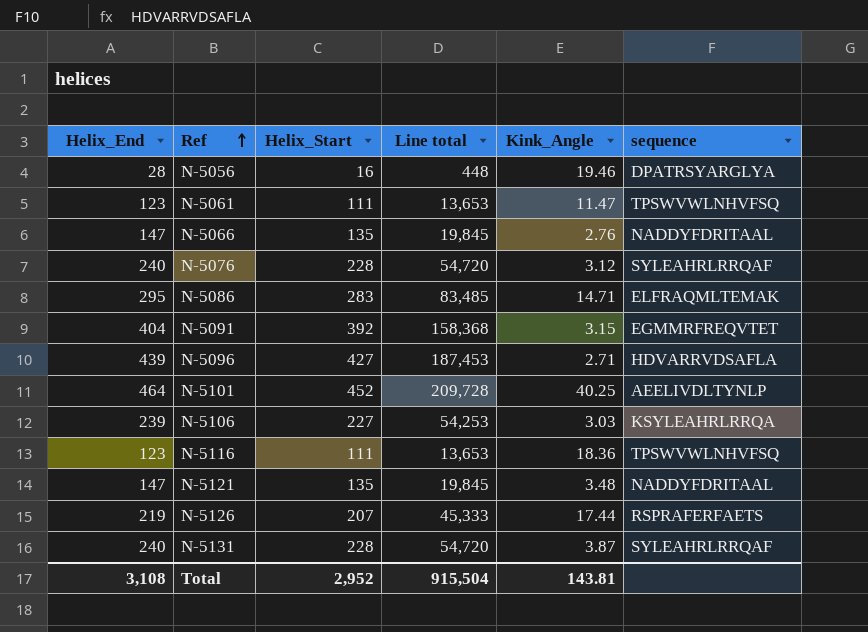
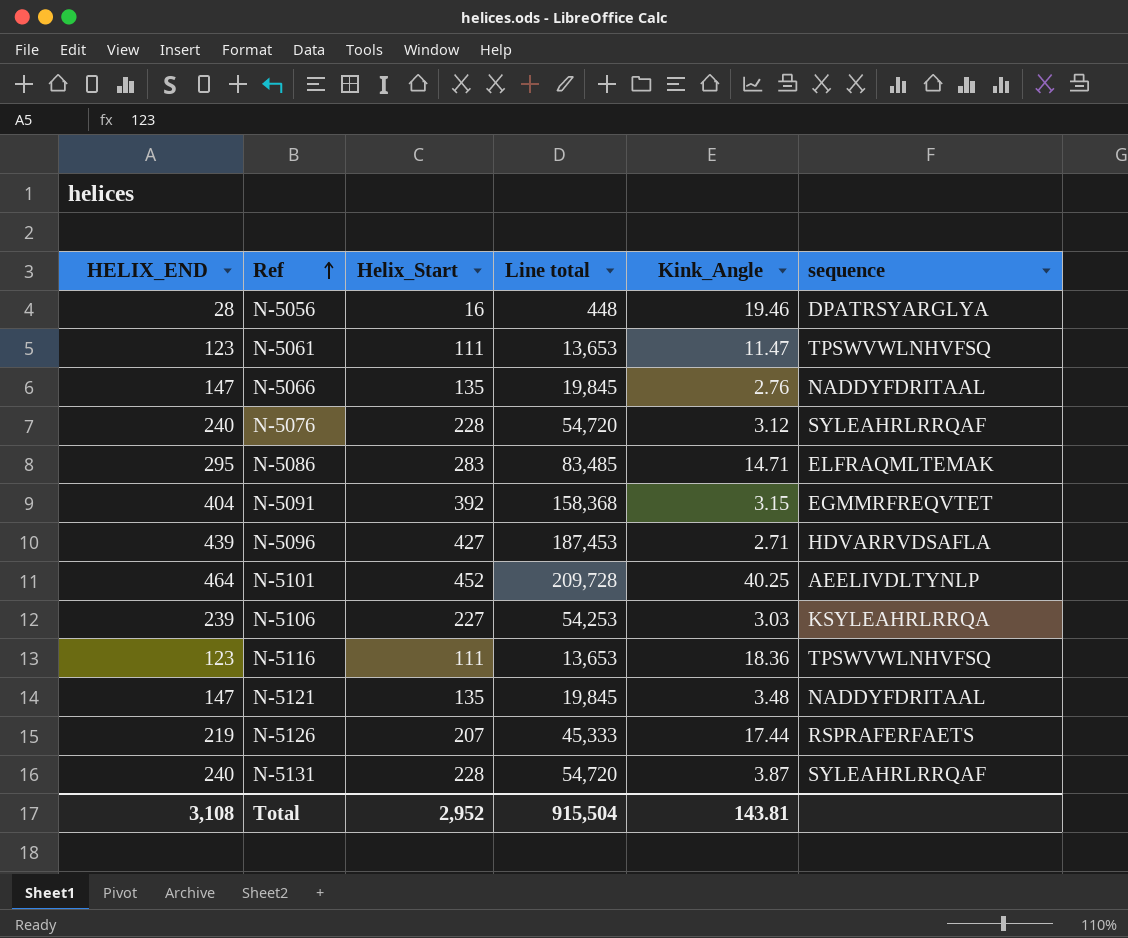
column name: Helix_End -> HELIX_END

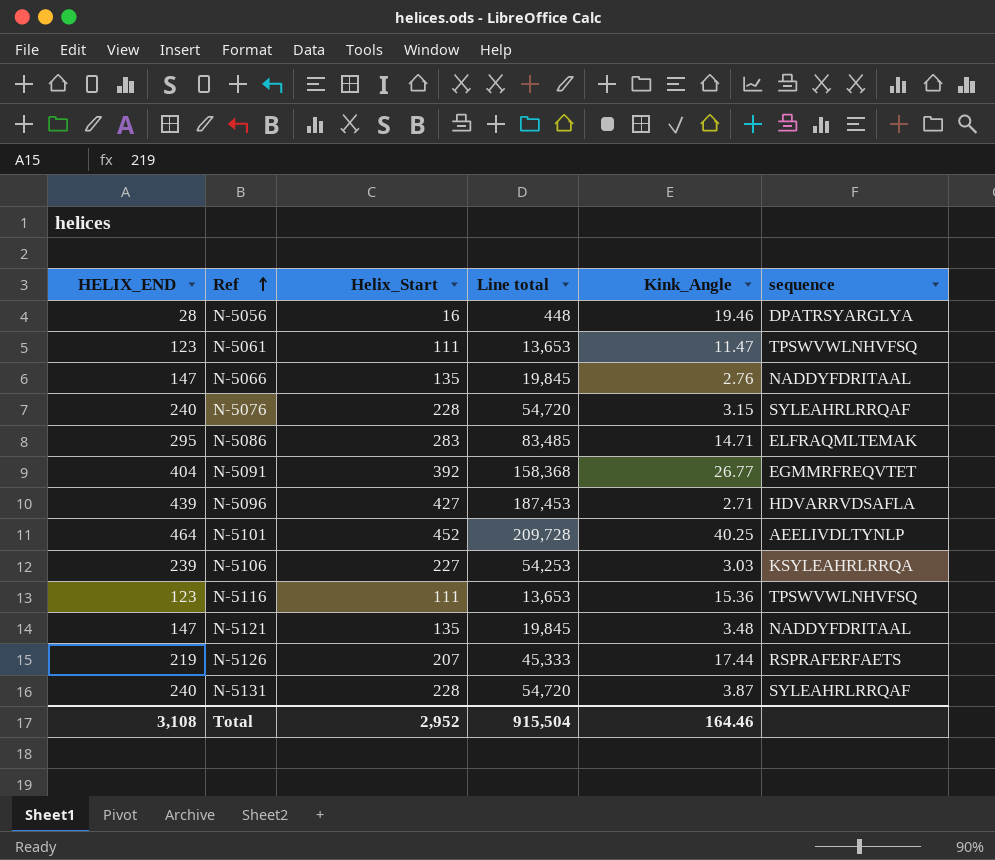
N-5076 | Kink_Angle: 3.12 -> 3.15
N-5091 | Kink_Angle: 3.15 -> 26.77
N-5116 | Kink_Angle: 18.36 -> 15.36
Total | Kink_Angle: 143.81 -> 164.46

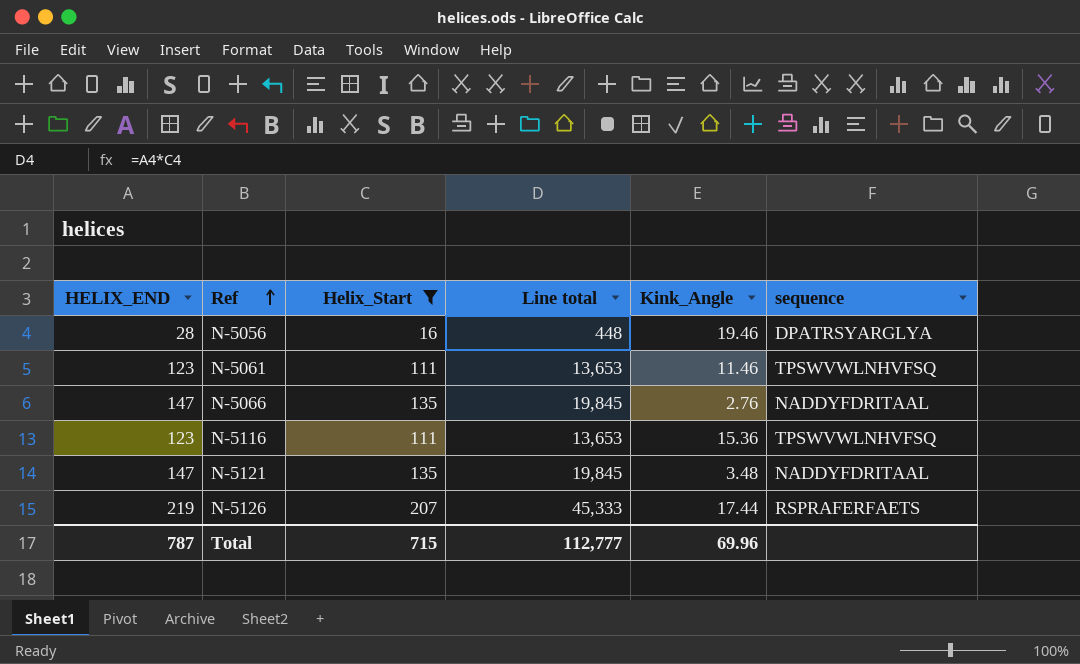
filter: none -> Helix_Start <= 207
N-5061 | Kink_Angle: 11.47 -> 11.46
Total | HELIX_END: 3,108 -> 787
Total | Helix_Start: 2,952 -> 715
Total | Line total: 915,504 -> 112,777
Total | Kink_Angle: 164.46 -> 69.96

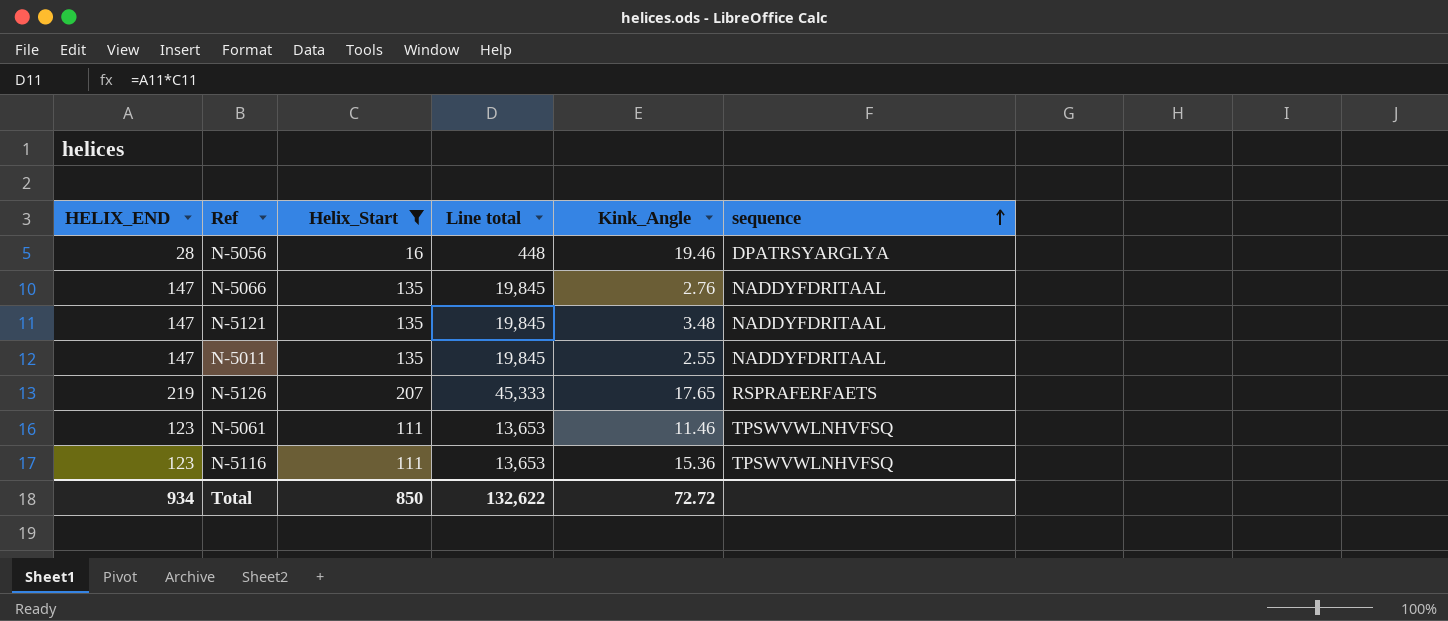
row order: Ref ascending -> sequence ascending
row N-5011: none -> 147 | 135 | 19,845 | 2.55 | NADDYFDRITAAL
N-5126 | Kink_Angle: 17.44 -> 17.65
Total | HELIX_END: 787 -> 934
Total | Helix_Start: 715 -> 850
Total | Line total: 112,777 -> 132,622
Total | Kink_Angle: 69.96 -> 72.72

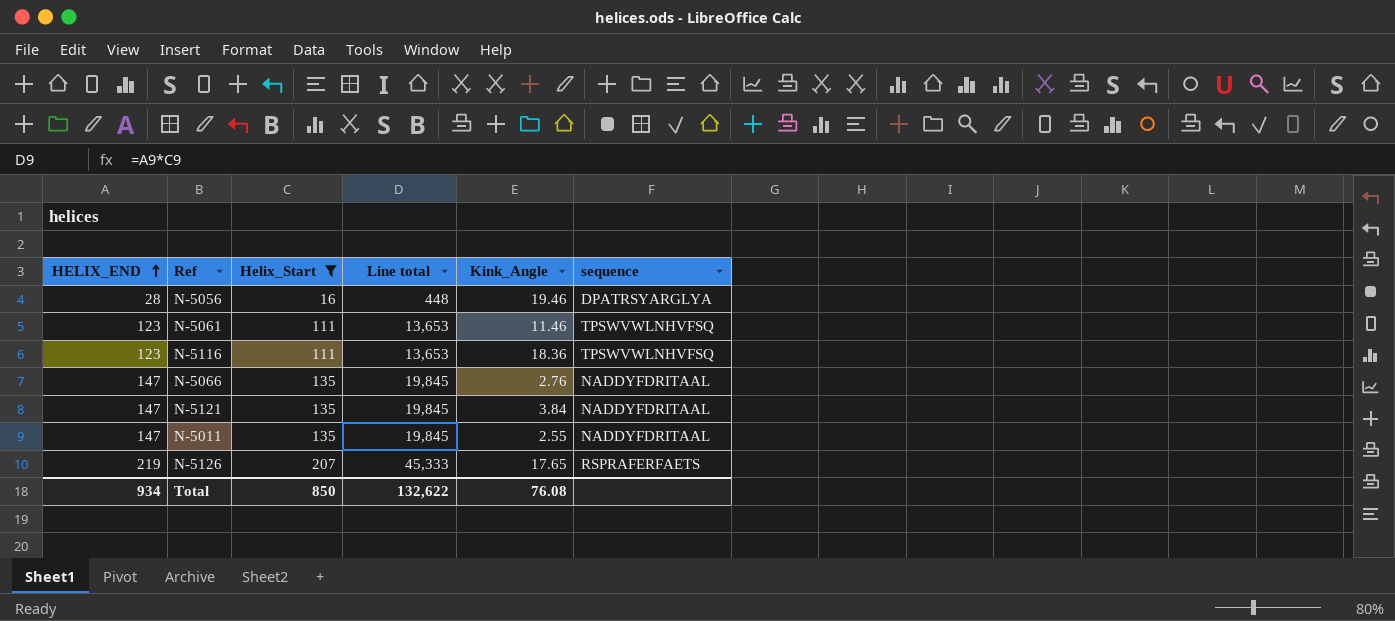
row order: sequence ascending -> HELIX_END ascending
N-5116 | Kink_Angle: 15.36 -> 18.36
N-5121 | Kink_Angle: 3.48 -> 3.84
Total | Kink_Angle: 72.72 -> 76.08

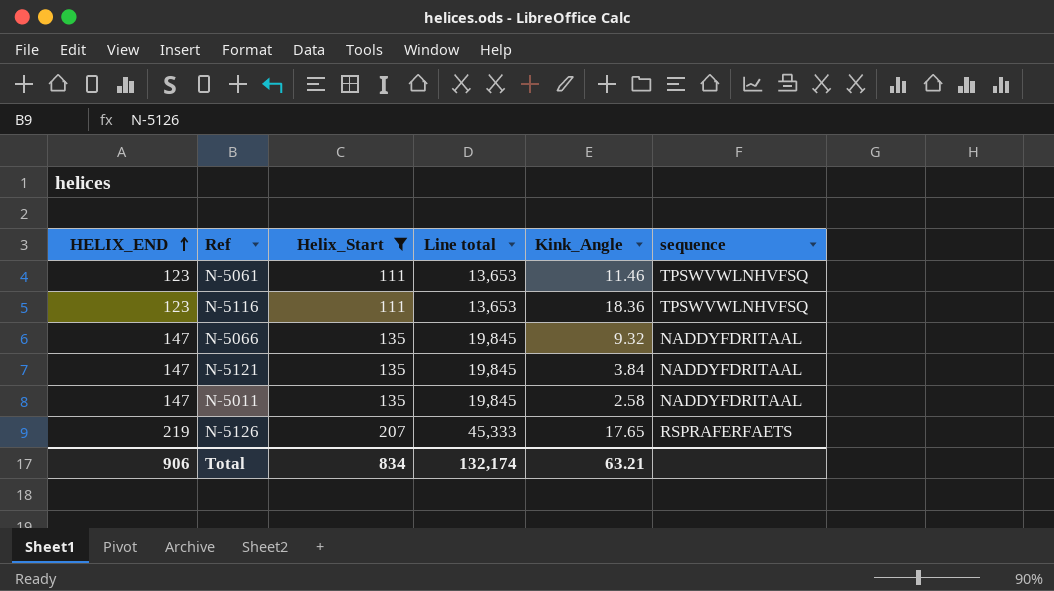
row N-5056: 28 | 16 | 448 | 19.46 | DPATRSYARGLYA -> none
N-5066 | Kink_Angle: 2.76 -> 9.32
N-5011 | Kink_Angle: 2.55 -> 2.58
Total | HELIX_END: 934 -> 906
Total | Helix_Start: 850 -> 834
Total | Line total: 132,622 -> 132,174
Total | Kink_Angle: 76.08 -> 63.21

